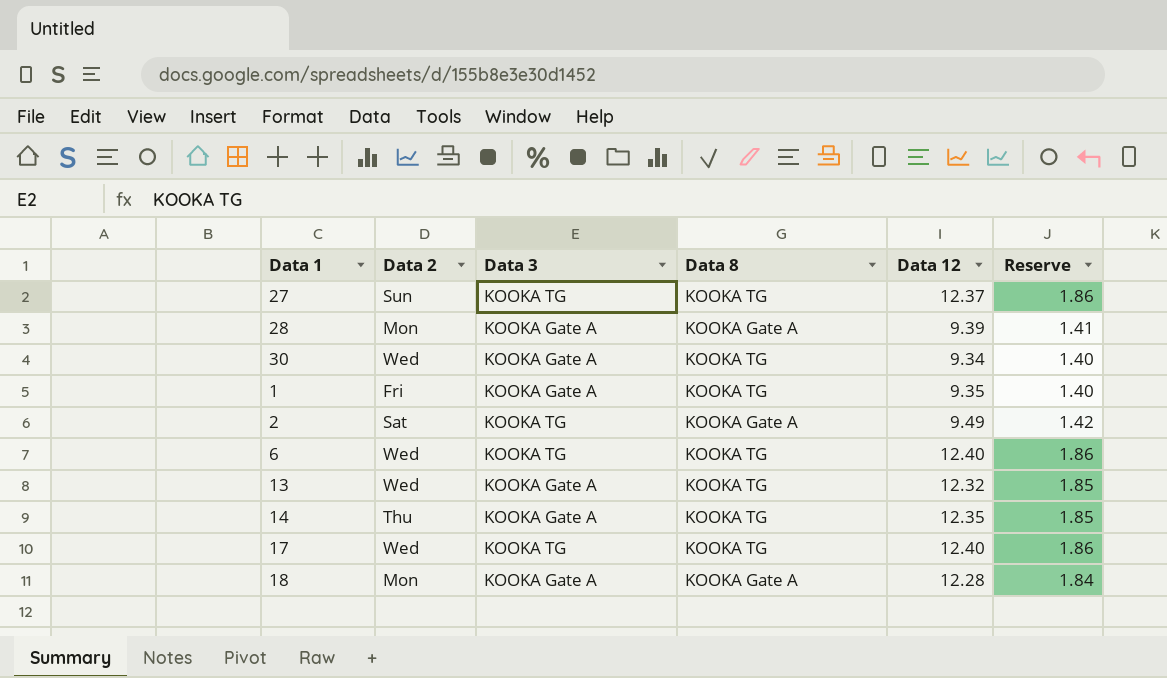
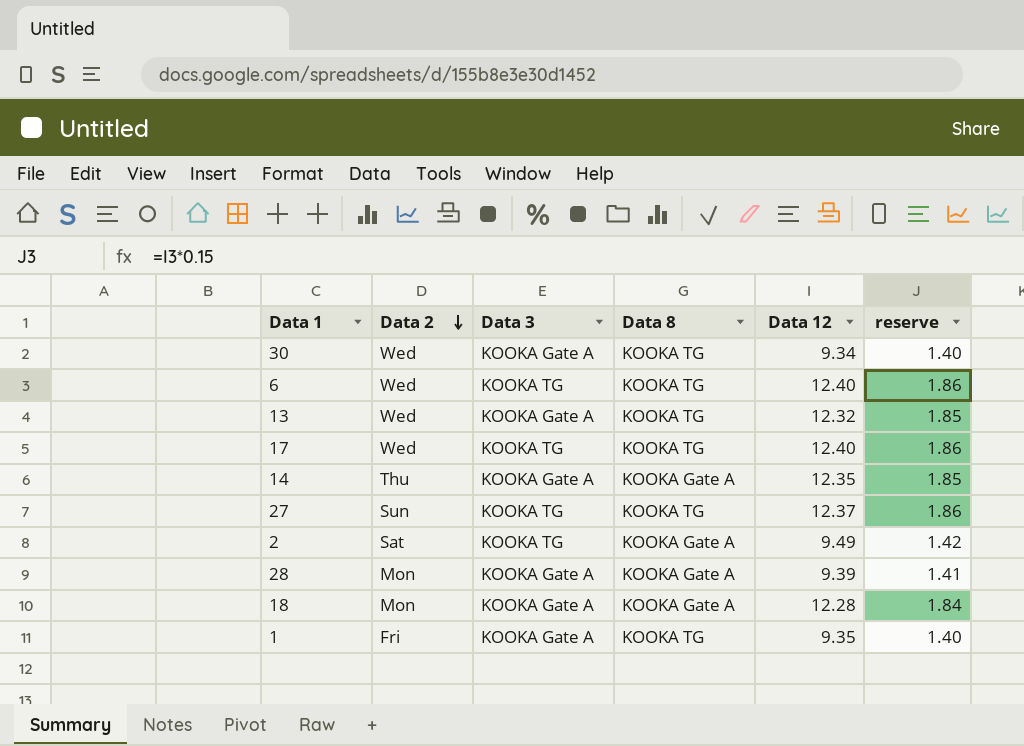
row order: none -> Data 2 descending
column name: Reserve -> reserve
14 | Data 8: KOOKA TG -> KOOKA Gate A

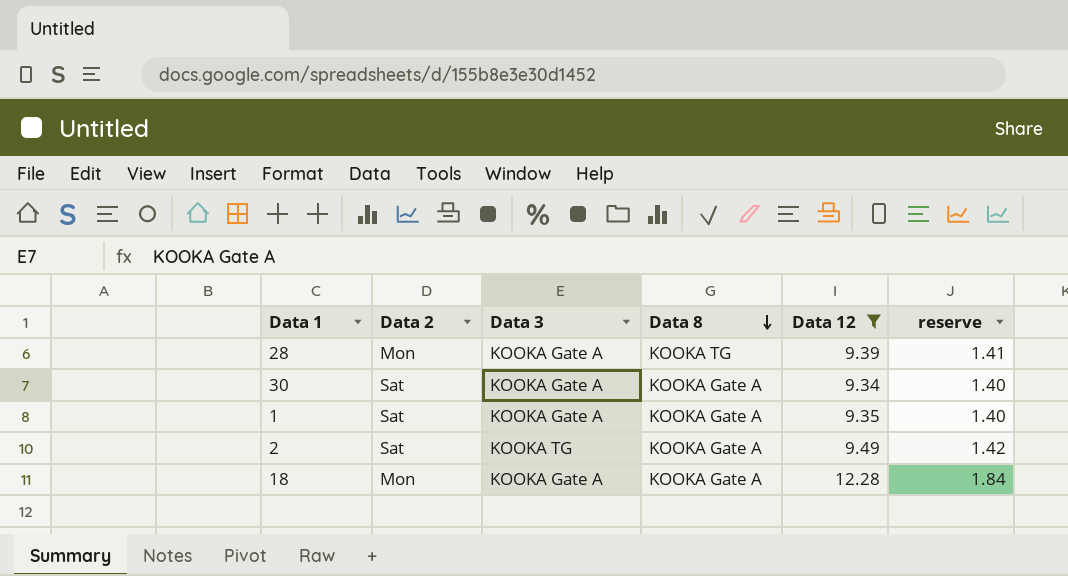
filter: none -> Data 12 <= 12.28
row order: Data 2 descending -> Data 8 descending
28 | Data 8: KOOKA Gate A -> KOOKA TG
30 | Data 2: Wed -> Sat
30 | Data 8: KOOKA TG -> KOOKA Gate A
1 | Data 2: Fri -> Sat
1 | Data 8: KOOKA TG -> KOOKA Gate A

